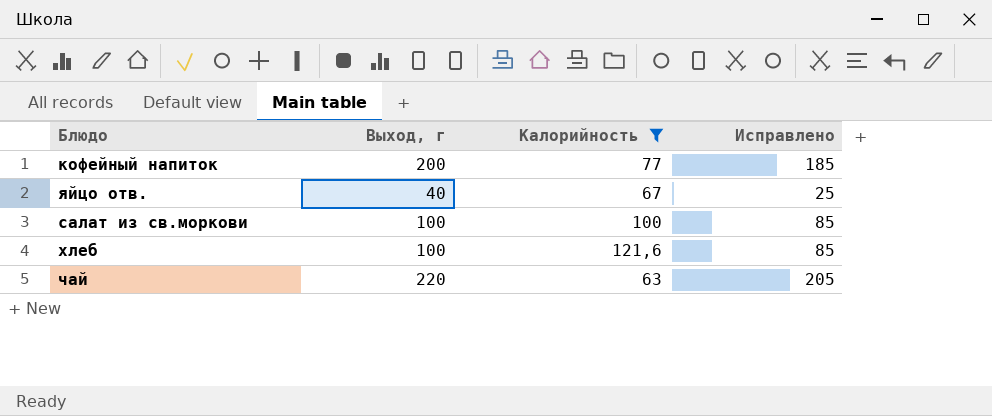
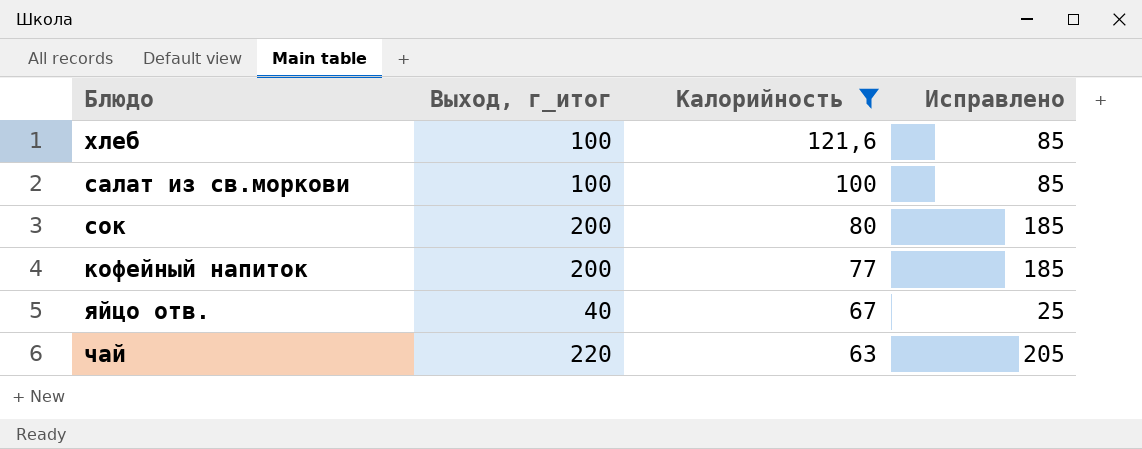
row order: none -> Калорийность descending
column name: Выход, г -> Выход, г_итог
row сок: none -> 200 | 80 | 185

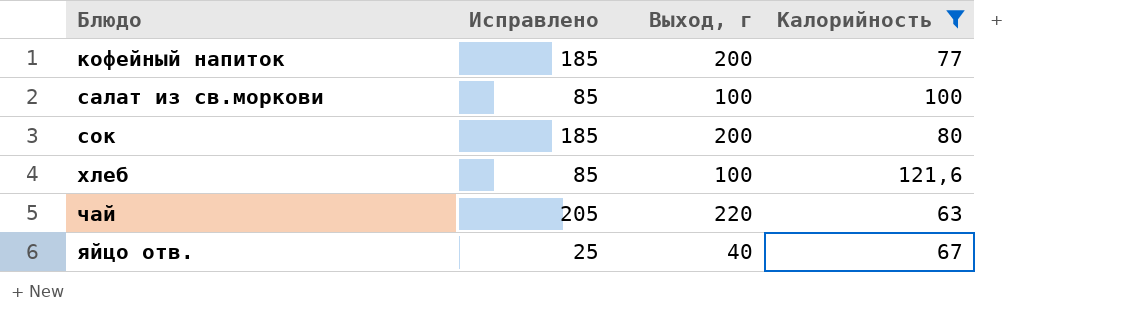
row order: Калорийность descending -> Блюдо ascending
column Исправлено | position: 4 -> 2
column name: Выход, г_итог -> Выход, г

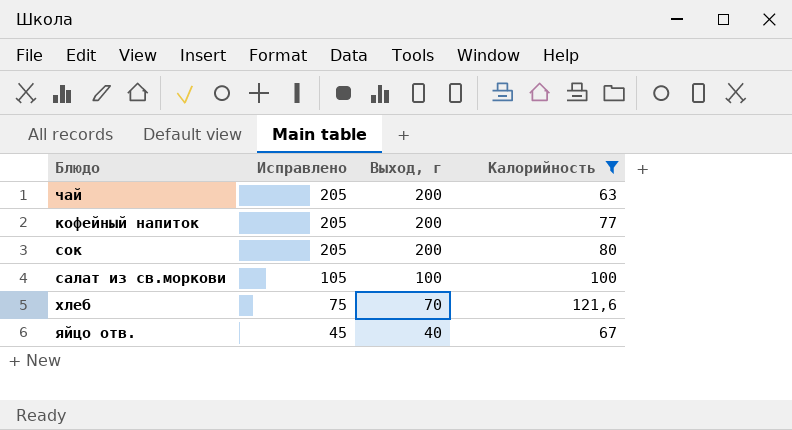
row order: Блюдо ascending -> Исправлено descending
column Исправлено | formula: [Выход, г] - 15 -> [Выход, г] + 5
чай | Выход, г: 220 -> 200
хлеб | Выход, г: 100 -> 70

